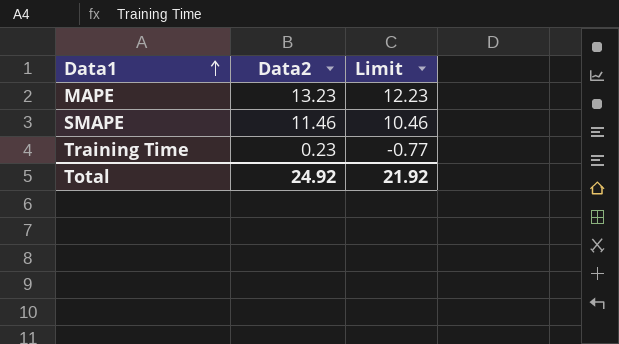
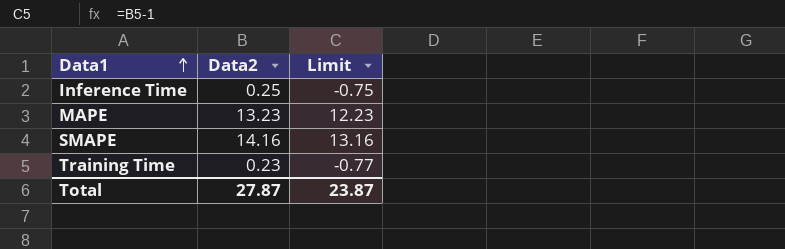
row Inference Time: none -> 0.25 | -0.75
SMAPE | Data2: 11.46 -> 14.16
SMAPE | Limit: 10.46 -> 13.16
Total | Data2: 24.92 -> 27.87
Total | Limit: 21.92 -> 23.87

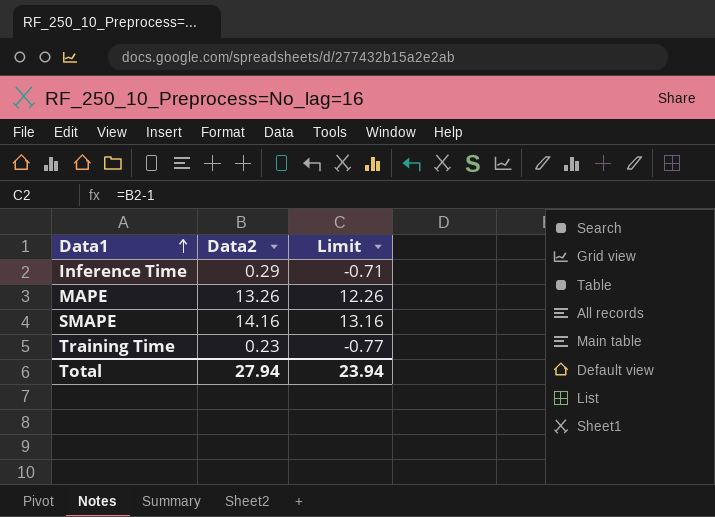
Inference Time | Data2: 0.25 -> 0.29
Inference Time | Limit: -0.75 -> -0.71
MAPE | Data2: 13.23 -> 13.26
MAPE | Limit: 12.23 -> 12.26
Total | Data2: 27.87 -> 27.94
Total | Limit: 23.87 -> 23.94

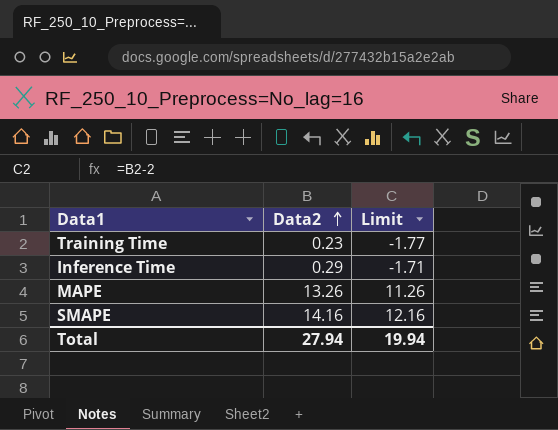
row order: Data1 ascending -> Data2 ascending
column Limit | formula: [Data2] - 1 -> [Data2] - 2
Total | Limit: 23.94 -> 19.94

